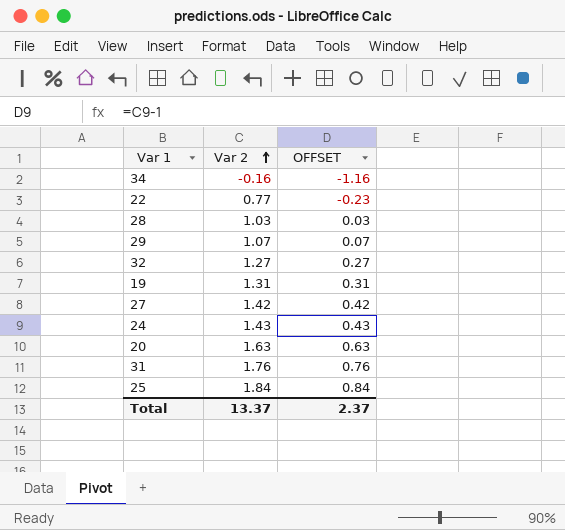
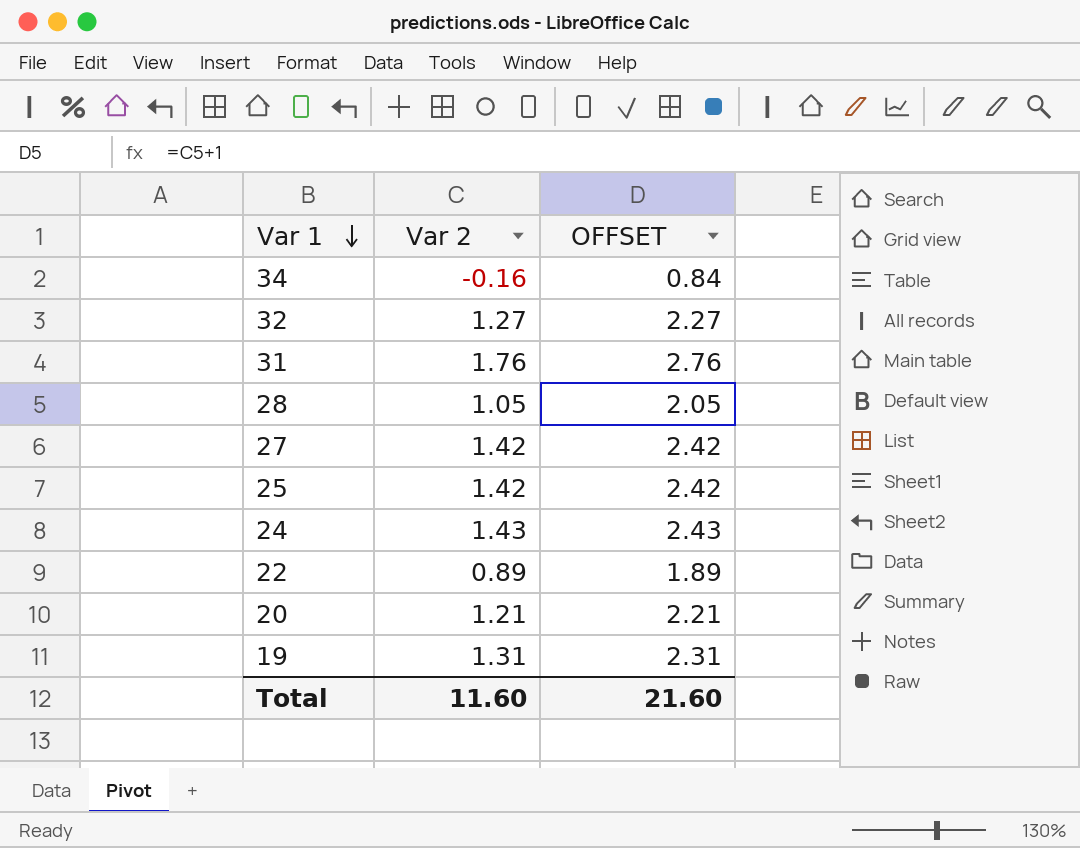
row order: Var 2 ascending -> Var 1 descending
column OFFSET | formula: [Var 2] - 1 -> [Var 2] + 1
row 29: 1.07 | 0.07 -> none
28 | Var 2: 1.03 -> 1.05
25 | Var 2: 1.84 -> 1.42
22 | Var 2: 0.77 -> 0.89
20 | Var 2: 1.63 -> 1.21
Total | Var 2: 13.37 -> 11.60
Total | OFFSET: 2.37 -> 21.60

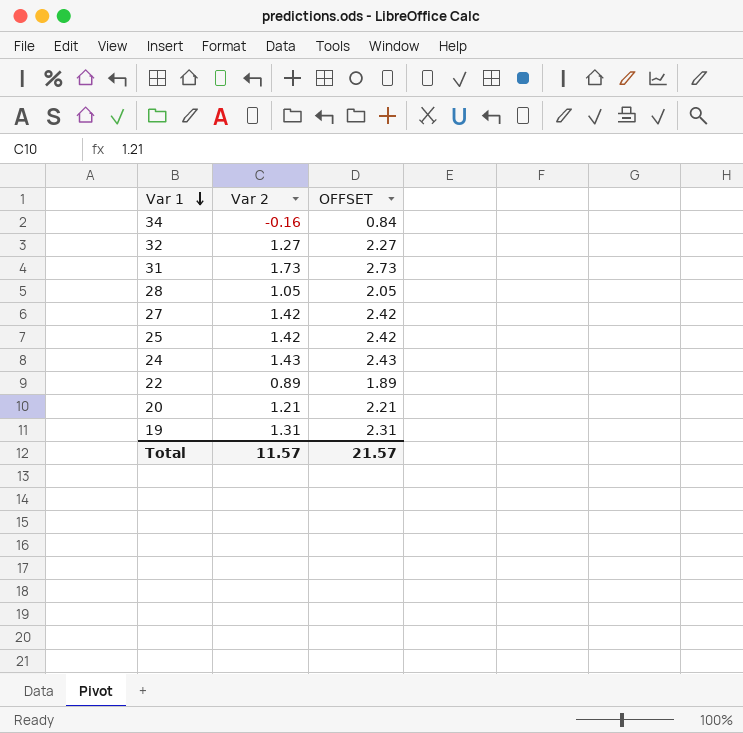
31 | Var 2: 1.76 -> 1.73
31 | OFFSET: 2.76 -> 2.73
Total | Var 2: 11.60 -> 11.57
Total | OFFSET: 21.60 -> 21.57

